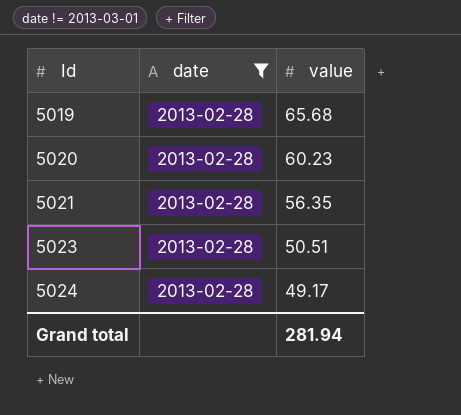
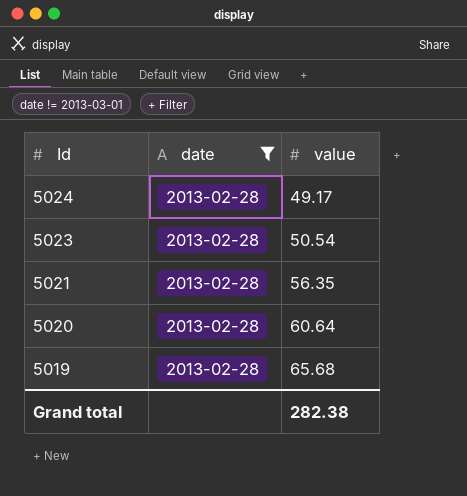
row order: Id ascending -> Id descending
5023 | value: 50.51 -> 50.54
5020 | value: 60.23 -> 60.64
Grand total | value: 281.94 -> 282.38

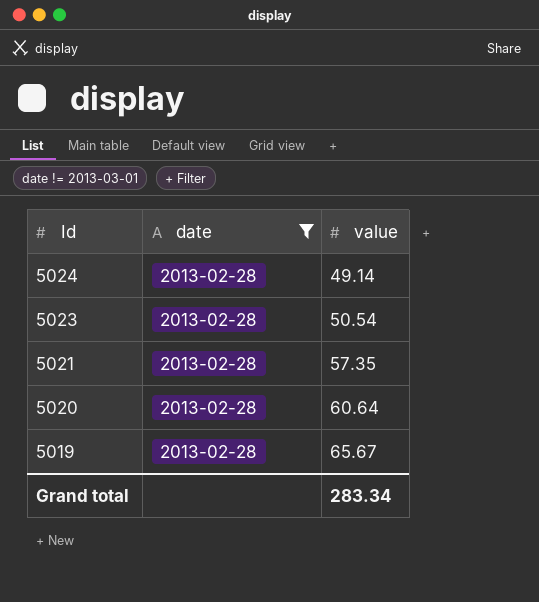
5024 | value: 49.17 -> 49.14
5021 | value: 56.35 -> 57.35
5019 | value: 65.68 -> 65.67
Grand total | value: 282.38 -> 283.34

